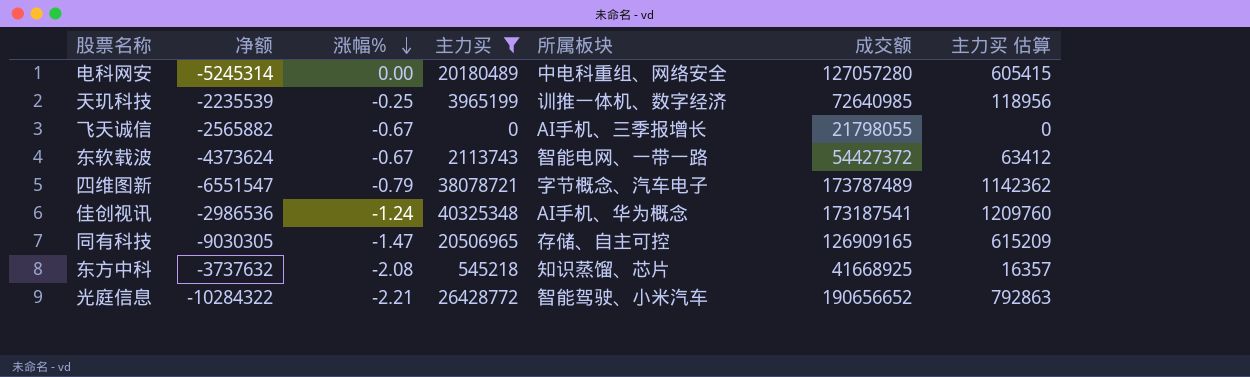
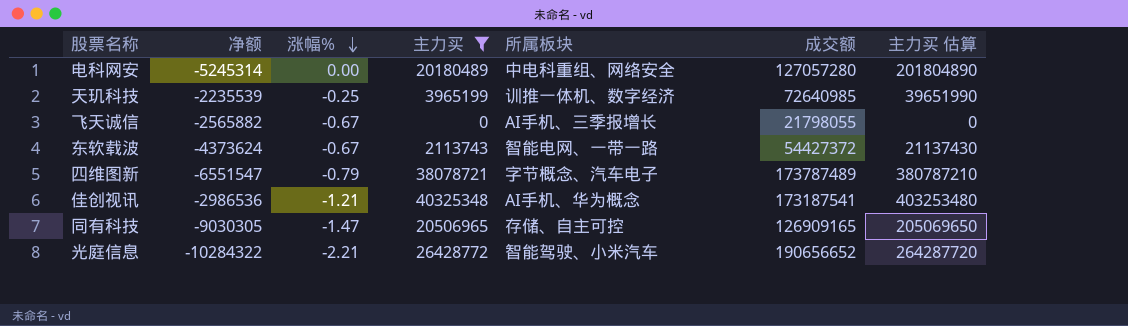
column 主力买 估算 | formula: [主力买] * 0.03 -> [主力买] * 10
row 东方中科: -3737632 | -2.08 | 545218 | 知识蒸馏、芯片 | 41668925 | 16357 -> none
佳创视讯 | 涨幅%: -1.24 -> -1.21

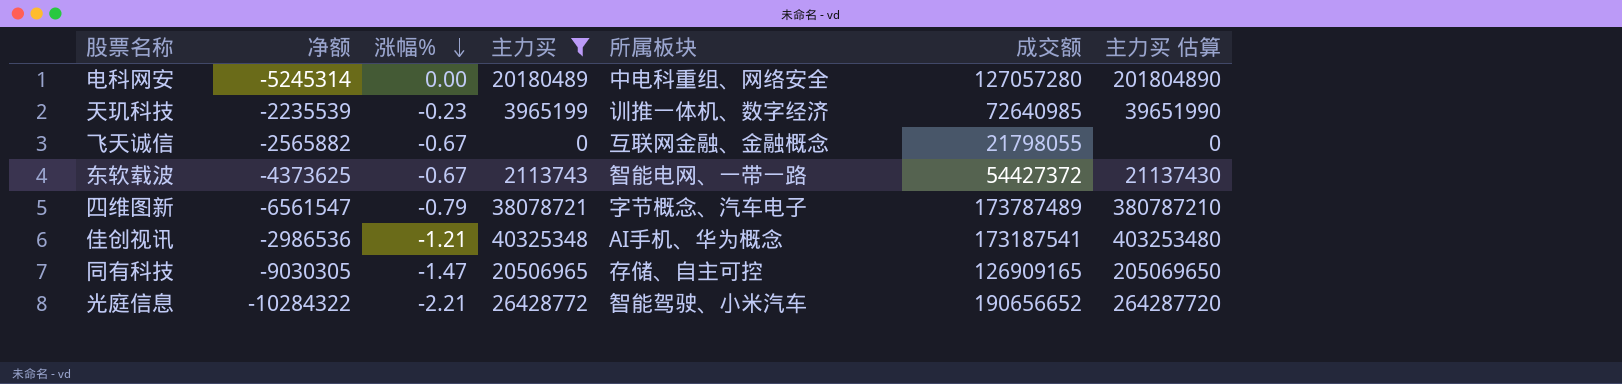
天玑科技 | 涨幅%: -0.25 -> -0.23
飞天诚信 | 所属板块: AI手机、三季报增长 -> 互联网金融、金融概念
东软载波 | 净额: -4373624 -> -4373625
四维图新 | 净额: -6551547 -> -6561547

